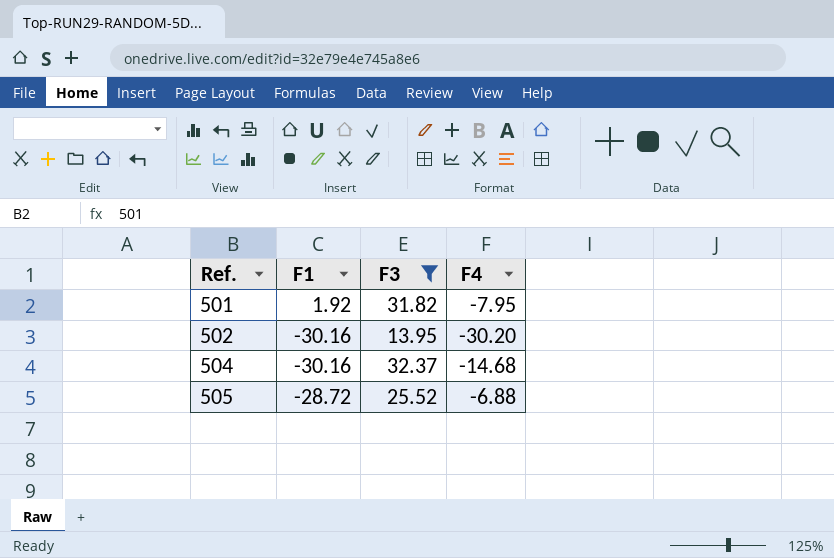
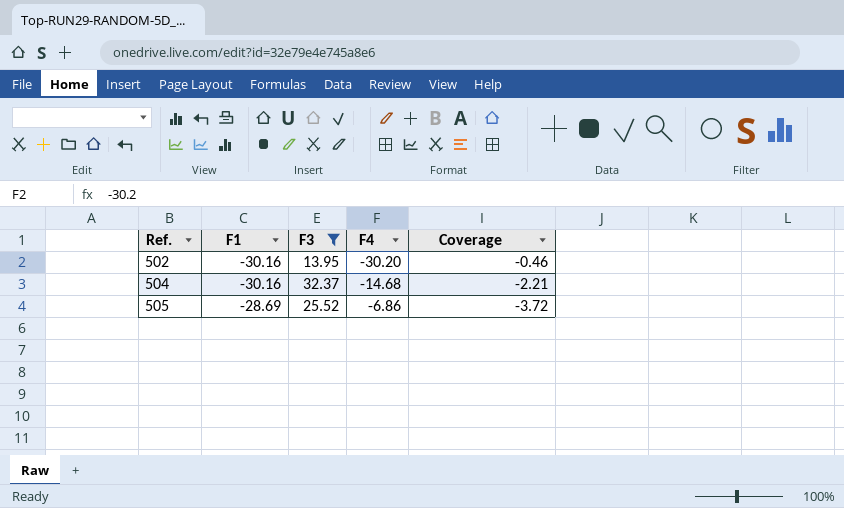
column Coverage | formula: none -> [F3] / [F4]
row 501: 1.92 | 31.82 | -7.95 -> none
505 | F1: -28.72 -> -28.69
505 | F4: -6.88 -> -6.86

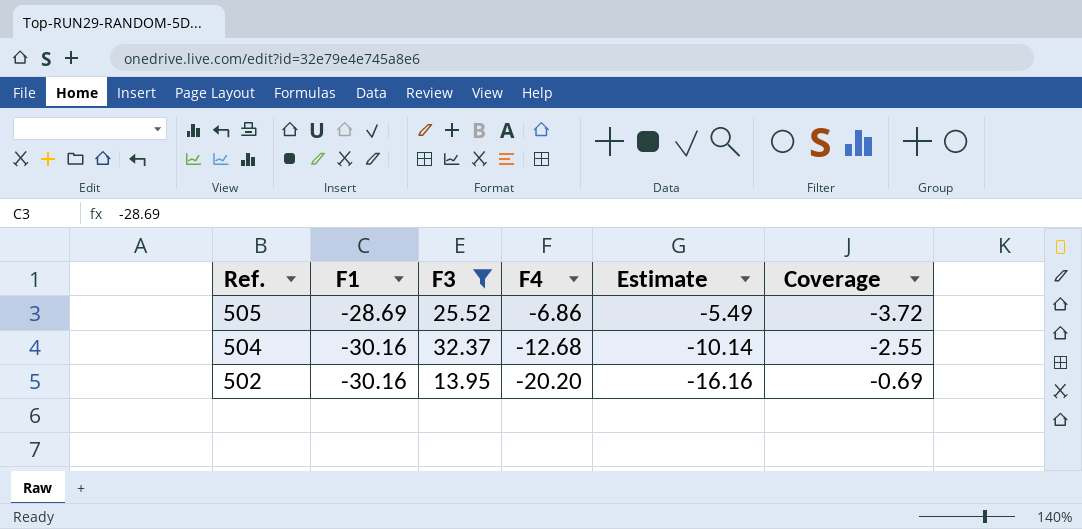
row order: Ref. ascending -> Ref. descending
column Estimate | formula: none -> [F4] * 0.8
504 | F4: -14.68 -> -12.68
504 | Coverage: -2.21 -> -2.55
502 | F4: -30.20 -> -20.20
502 | Coverage: -0.46 -> -0.69

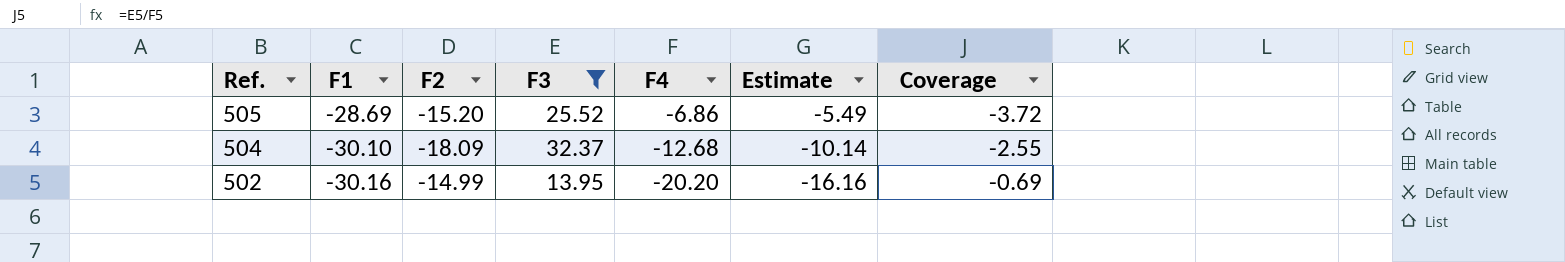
column F2 | position: none -> 3
504 | F1: -30.16 -> -30.10

